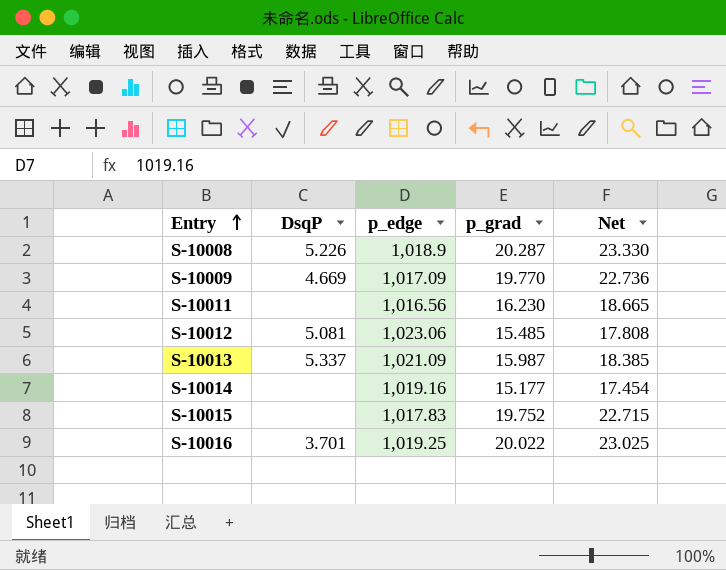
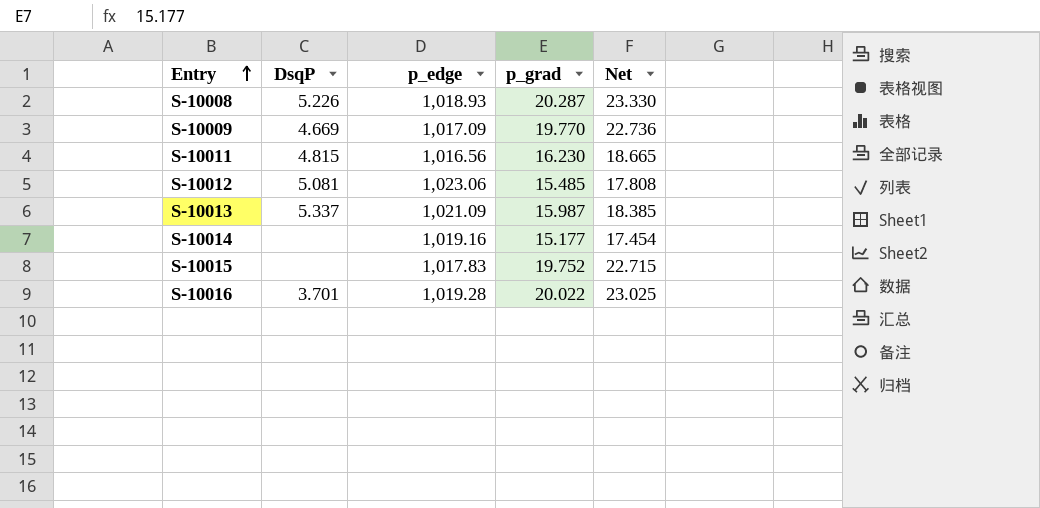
S-10008 | p_edge: 1,018.9 -> 1,018.93
S-10011 | DsqP: none -> 4.815
S-10016 | p_edge: 1,019.25 -> 1,019.28

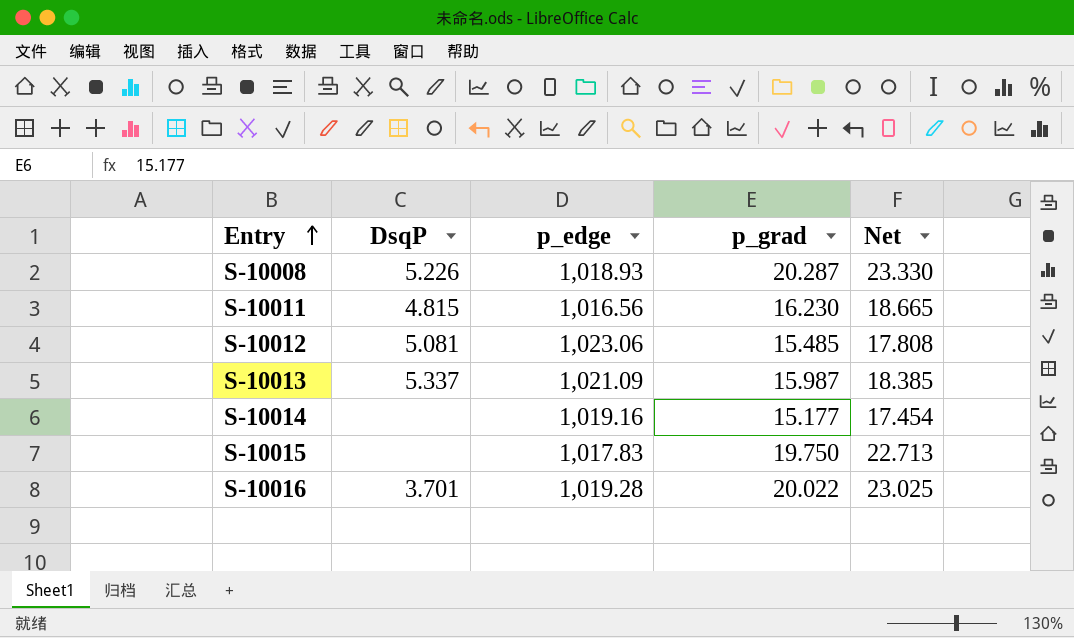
row S-10009: 4.669 | 1,017.09 | 19.770 | 22.736 -> none
S-10015 | p_grad: 19.752 -> 19.750
S-10015 | Net: 22.715 -> 22.713

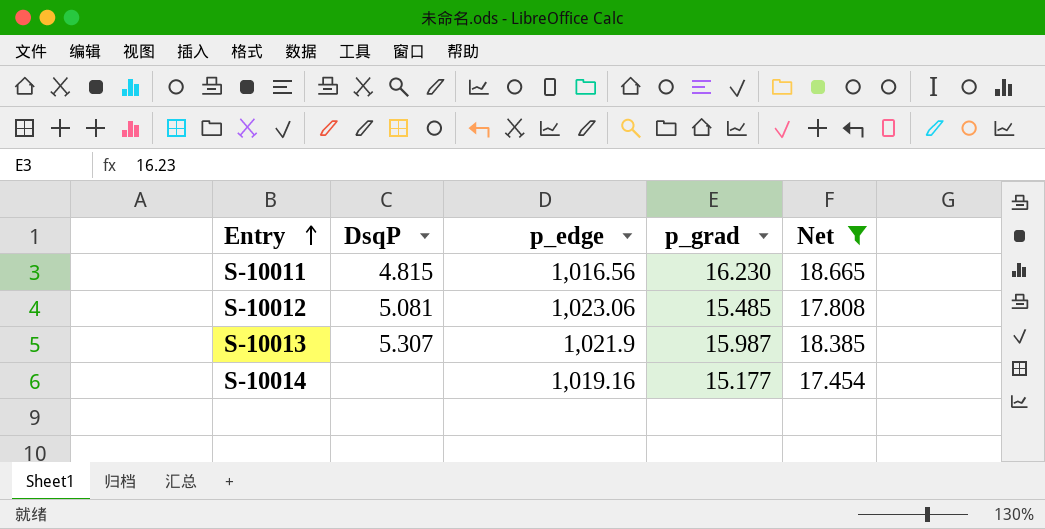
filter: none -> Net <= 18.665
S-10013 | DsqP: 5.337 -> 5.307
S-10013 | p_edge: 1,021.09 -> 1,021.9

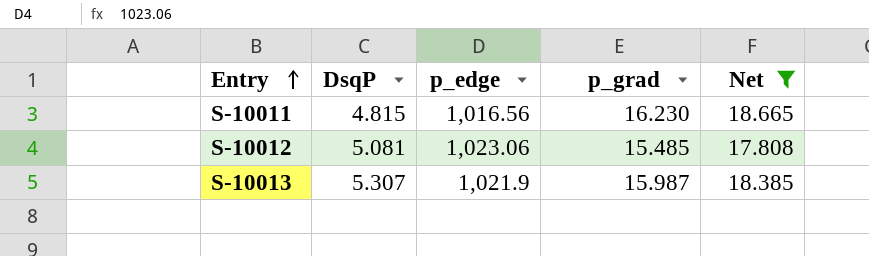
row S-10014: none | 1,019.16 | 15.177 | 17.454 -> none

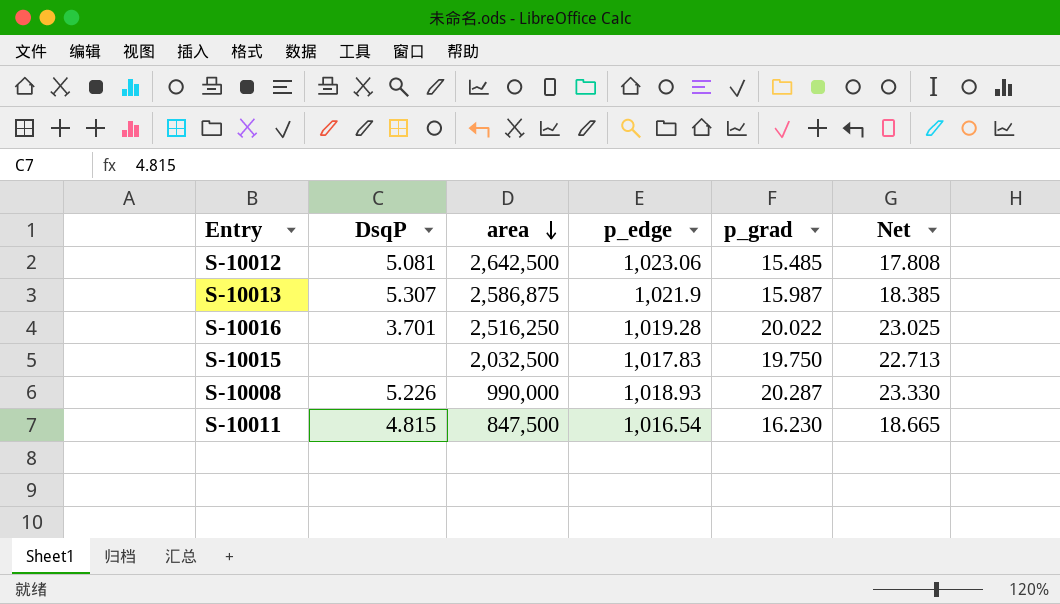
filter: Net <= 18.665 -> none
row order: Entry ascending -> area descending
column area | position: none -> 3
S-10011 | p_edge: 1,016.56 -> 1,016.54

